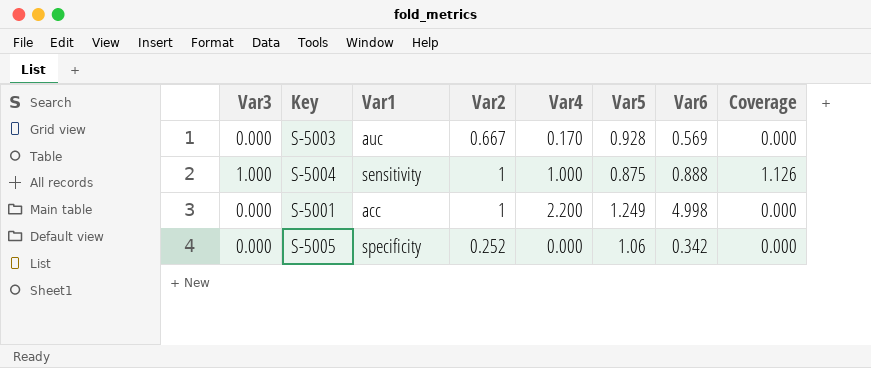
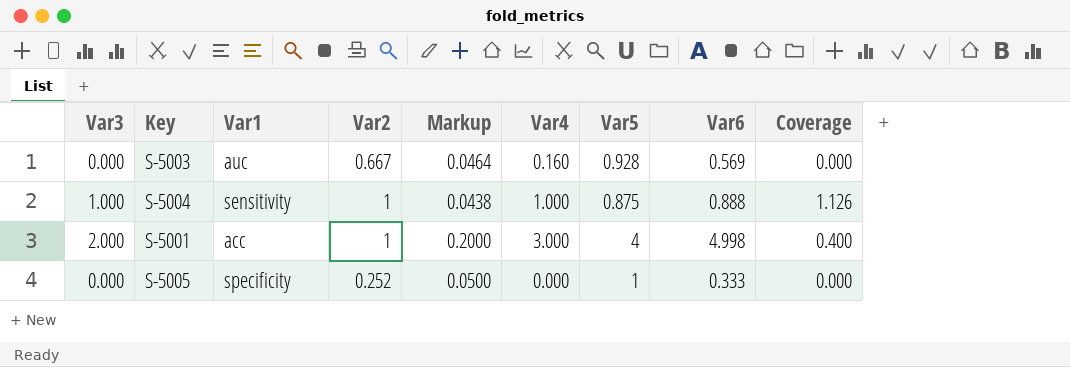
column Markup | formula: none -> [Var5] * 0.05
S-5003 | Var4: 0.170 -> 0.160
S-5001 | Var3: 0.000 -> 2.000
S-5001 | Var4: 2.200 -> 3.000
S-5001 | Var5: 1.249 -> 4
S-5001 | Coverage: 0.000 -> 0.400
S-5005 | Var5: 1.06 -> 1
S-5005 | Var6: 0.342 -> 0.333

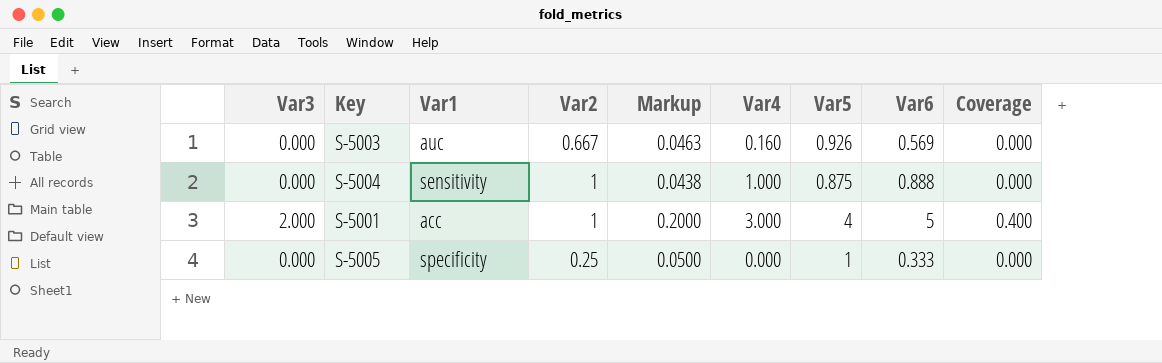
S-5003 | Markup: 0.0464 -> 0.0463
S-5003 | Var5: 0.928 -> 0.926
S-5004 | Var3: 1.000 -> 0.000
S-5004 | Coverage: 1.126 -> 0.000
S-5001 | Var6: 4.998 -> 5
S-5005 | Var2: 0.252 -> 0.25

